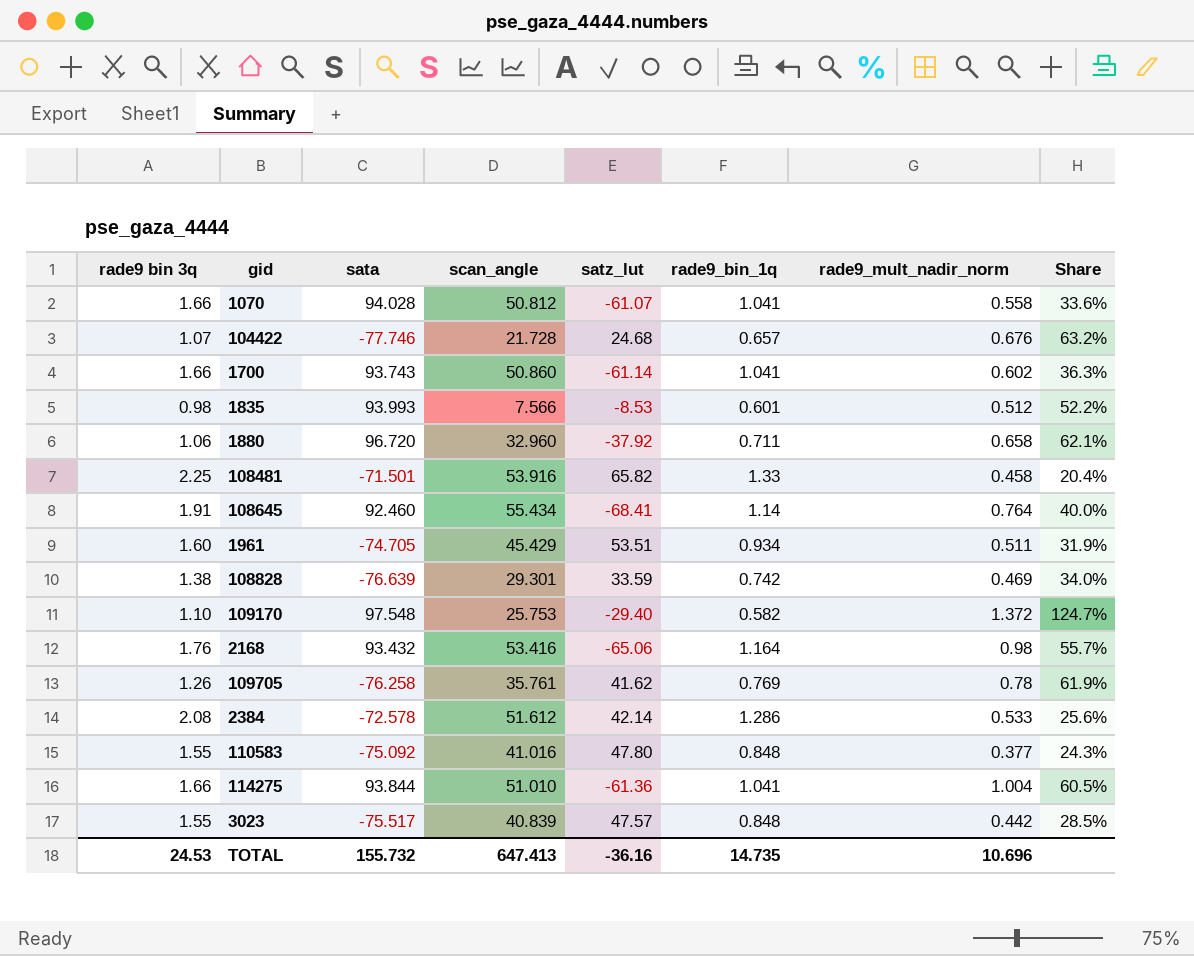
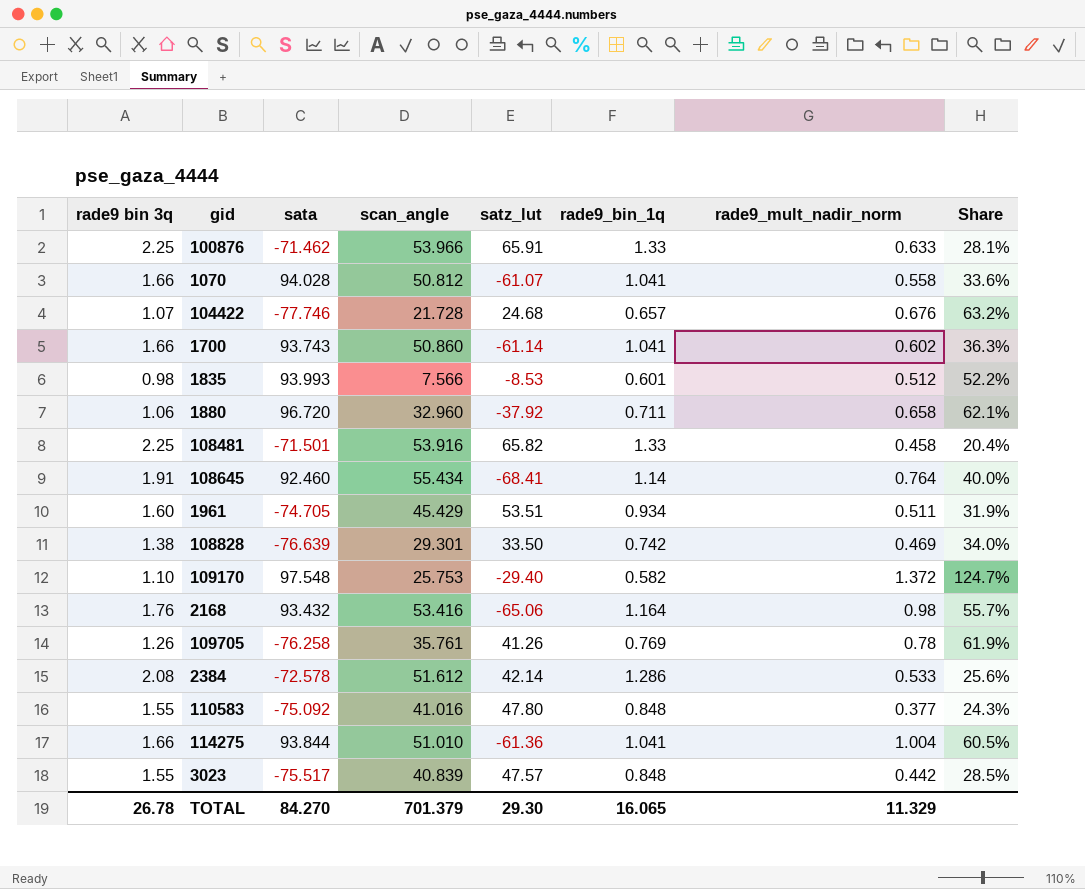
row 100876: none -> 2.25 | -71.462 | 53.966 | 65.91 | 1.33 | 0.633 | 28.1%
108828 | satz_lut: 33.59 -> 33.50
109705 | satz_lut: 41.62 -> 41.26
TOTAL | rade9 bin 3q: 24.53 -> 26.78
TOTAL | sata: 155.732 -> 84.270
TOTAL | scan_angle: 647.413 -> 701.379
TOTAL | satz_lut: -36.16 -> 29.30
TOTAL | rade9_bin_1q: 14.735 -> 16.065
TOTAL | rade9_mult_nadir_norm: 10.696 -> 11.329

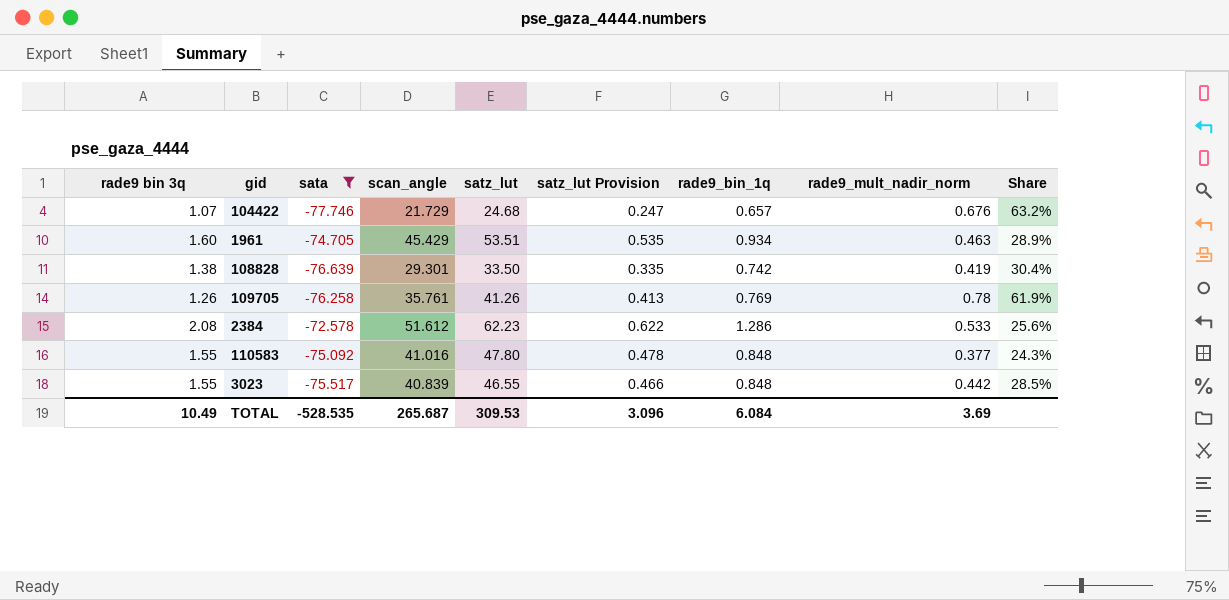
filter: none -> sata <= -72.578
column satz_lut Provision | formula: none -> [satz_lut] * 0.01
104422 | scan_angle: 21.728 -> 21.729
1961 | rade9_mult_nadir_norm: 0.511 -> 0.463
1961 | Share: 31.9% -> 28.9%
108828 | rade9_mult_nadir_norm: 0.469 -> 0.419
108828 | Share: 34.0% -> 30.4%
2384 | satz_lut: 42.14 -> 62.23
3023 | satz_lut: 47.57 -> 46.55
TOTAL | rade9 bin 3q: 26.78 -> 10.49
TOTAL | sata: 84.270 -> -528.535
TOTAL | scan_angle: 701.379 -> 265.687
TOTAL | satz_lut: 29.30 -> 309.53
TOTAL | rade9_bin_1q: 16.065 -> 6.084
TOTAL | rade9_mult_nadir_norm: 11.329 -> 3.69

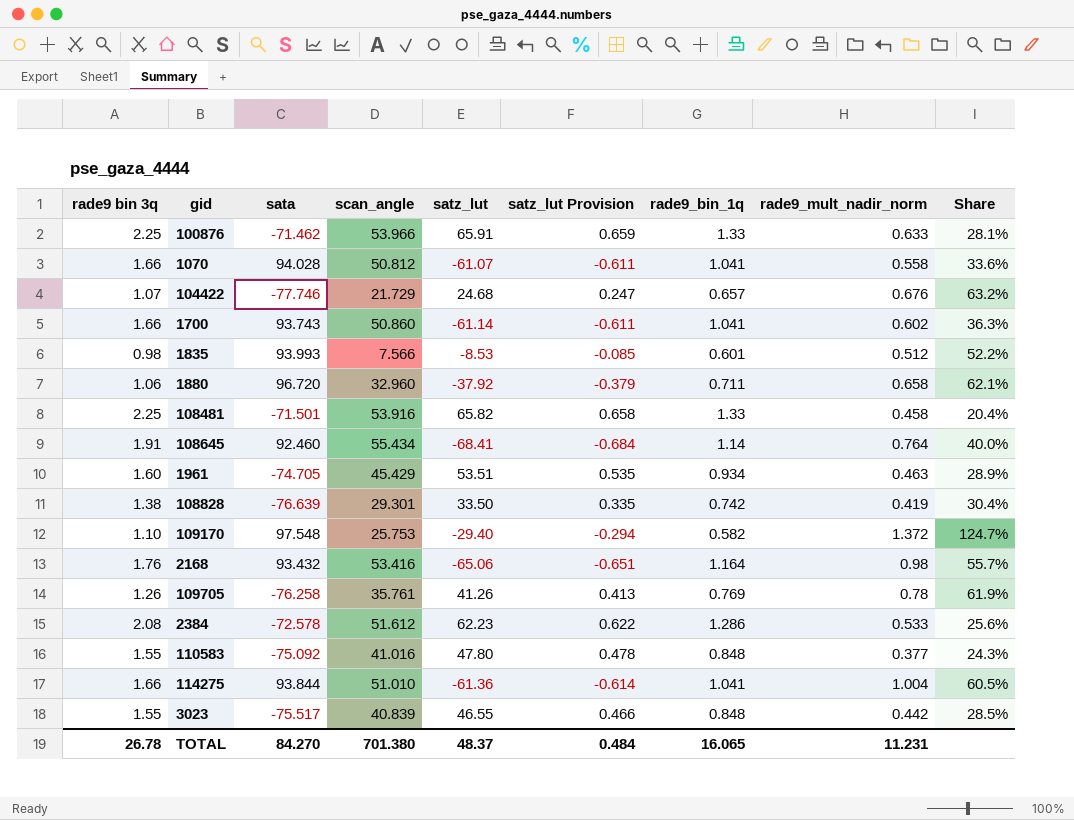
filter: sata <= -72.578 -> none
TOTAL | rade9 bin 3q: 10.49 -> 26.78
TOTAL | sata: -528.535 -> 84.270
TOTAL | scan_angle: 265.687 -> 701.380
TOTAL | satz_lut: 309.53 -> 48.37
TOTAL | satz_lut Provision: 3.096 -> 0.484
TOTAL | rade9_bin_1q: 6.084 -> 16.065
TOTAL | rade9_mult_nadir_norm: 3.69 -> 11.231

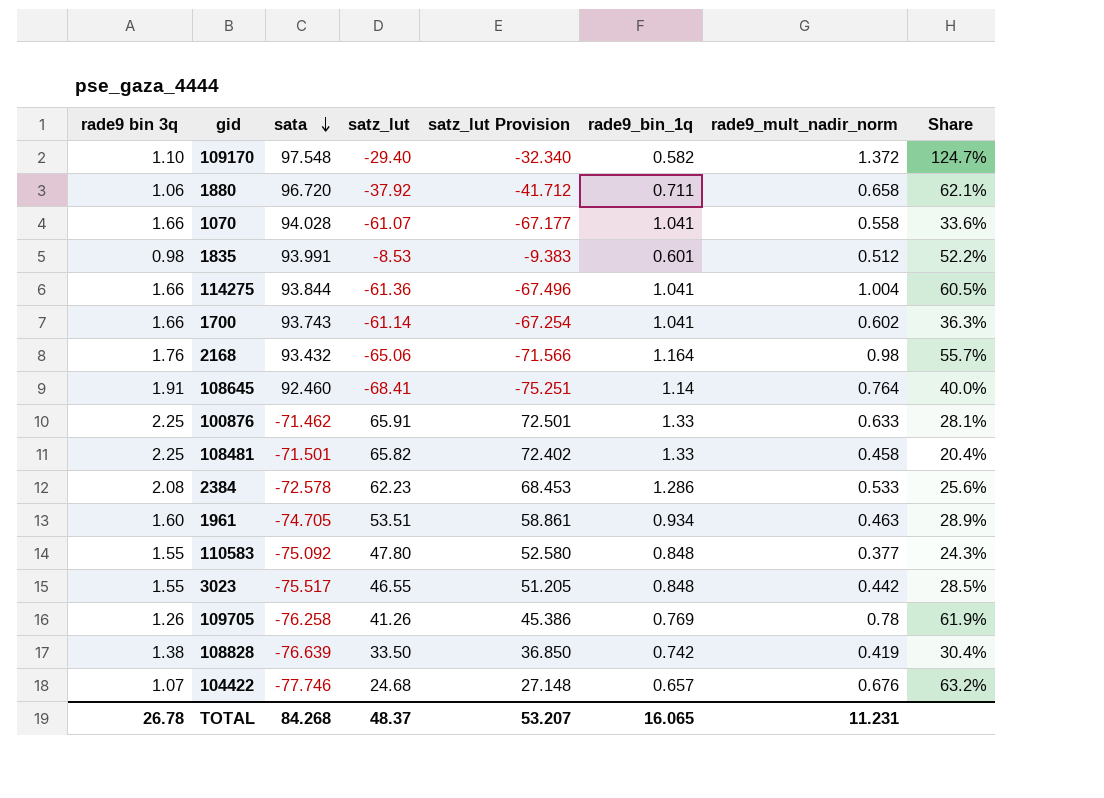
row order: none -> sata descending
column scan_angle | position: 4 -> none
column satz_lut Provision | formula: [satz_lut] * 0.01 -> [satz_lut] * 1.1
1835 | sata: 93.993 -> 93.991
TOTAL | sata: 84.270 -> 84.268
TOTAL | satz_lut Provision: 0.484 -> 53.207

